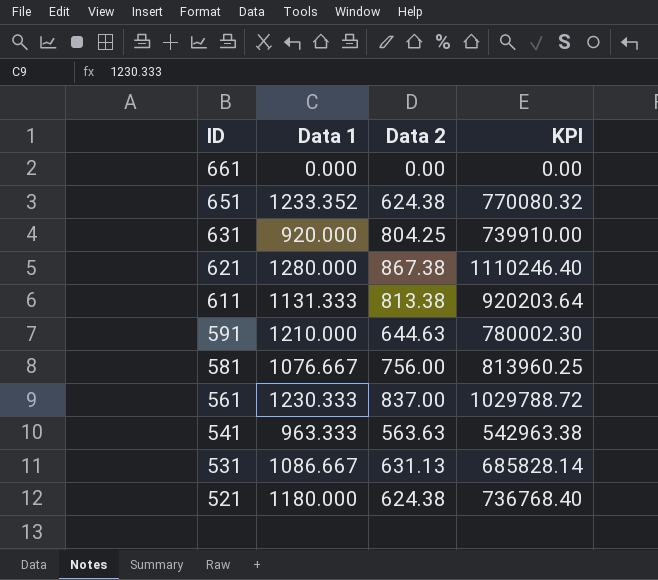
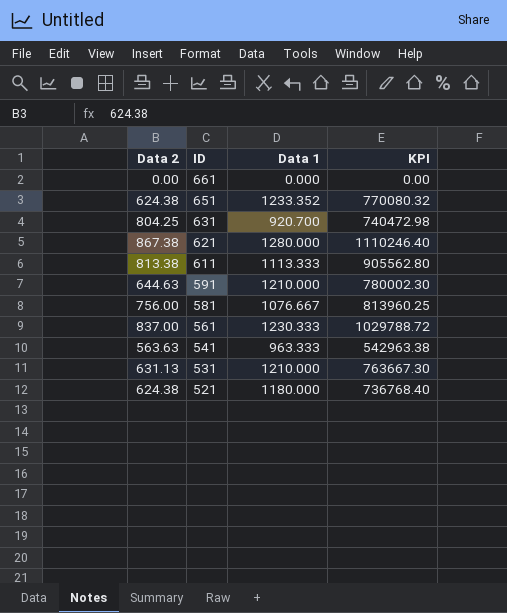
column Data 2 | position: 3 -> 1
631 | Data 1: 920.000 -> 920.700
631 | KPI: 739910.00 -> 740472.98
611 | Data 1: 1131.333 -> 1113.333
611 | KPI: 920203.64 -> 905562.80
531 | Data 1: 1086.667 -> 1210.000
531 | KPI: 685828.14 -> 763667.30

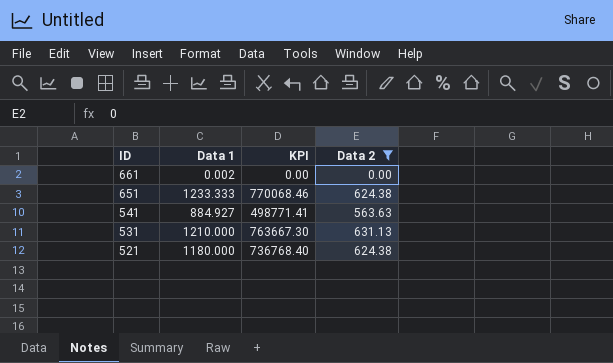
filter: none -> Data 2 <= 631.13
column Data 2 | position: 1 -> 4
661 | Data 1: 0.000 -> 0.002
651 | Data 1: 1233.352 -> 1233.333
651 | KPI: 770080.32 -> 770068.46
541 | Data 1: 963.333 -> 884.927
541 | KPI: 542963.38 -> 498771.41

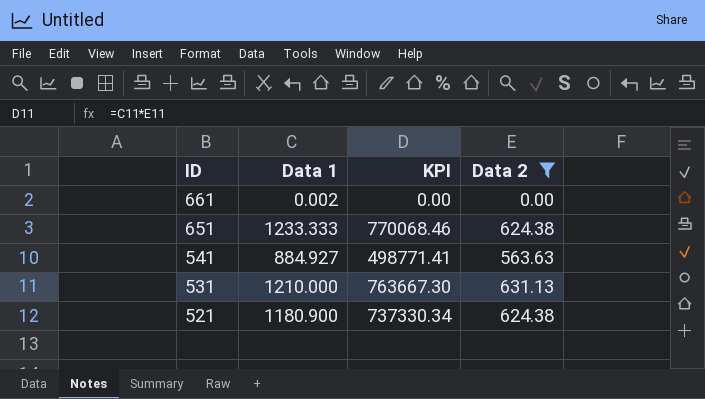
521 | Data 1: 1180.000 -> 1180.900
521 | KPI: 736768.40 -> 737330.34

